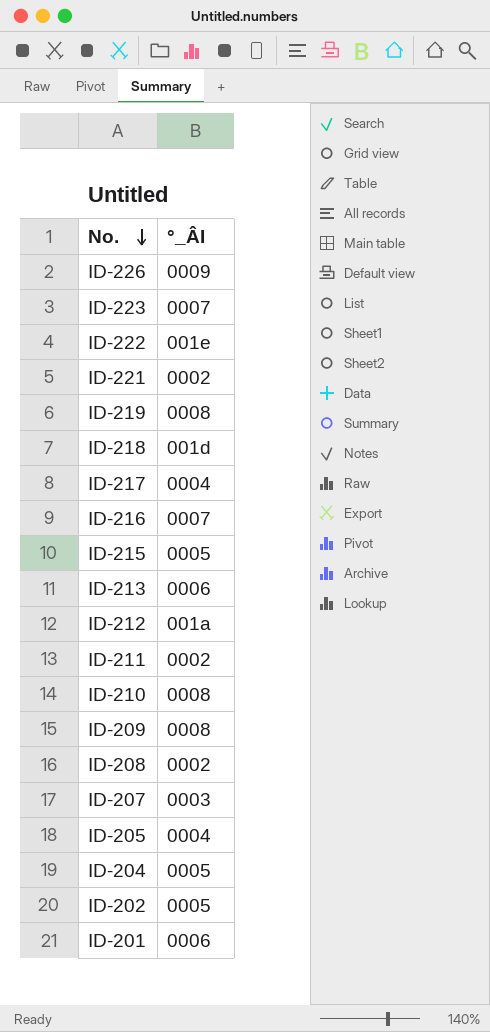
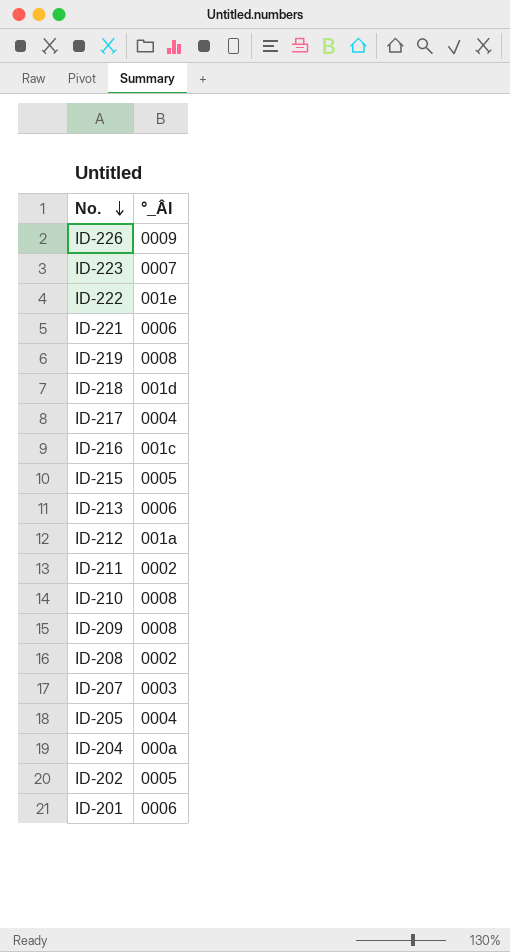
ID-221 | °_ÂI: 0002 -> 0006
ID-216 | °_ÂI: 0007 -> 001c
ID-204 | °_ÂI: 0005 -> 000a

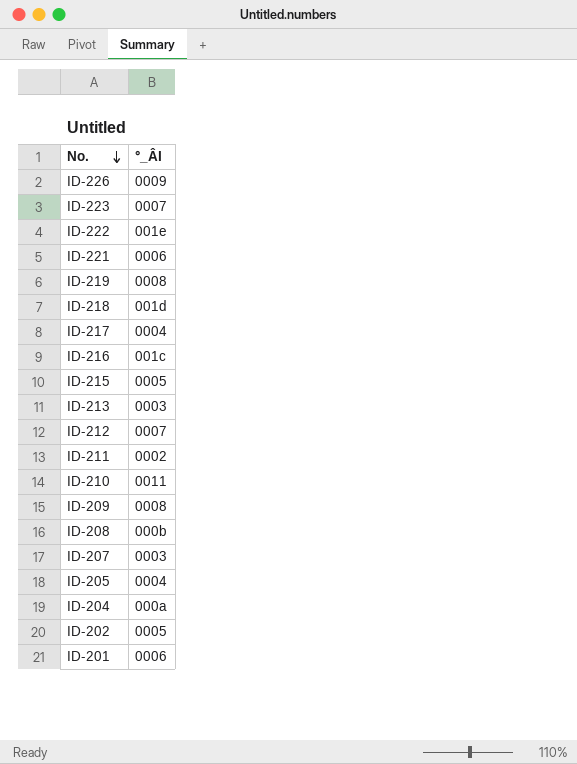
ID-213 | °_ÂI: 0006 -> 0003
ID-212 | °_ÂI: 001a -> 0007
ID-210 | °_ÂI: 0008 -> 0011
ID-208 | °_ÂI: 0002 -> 000b

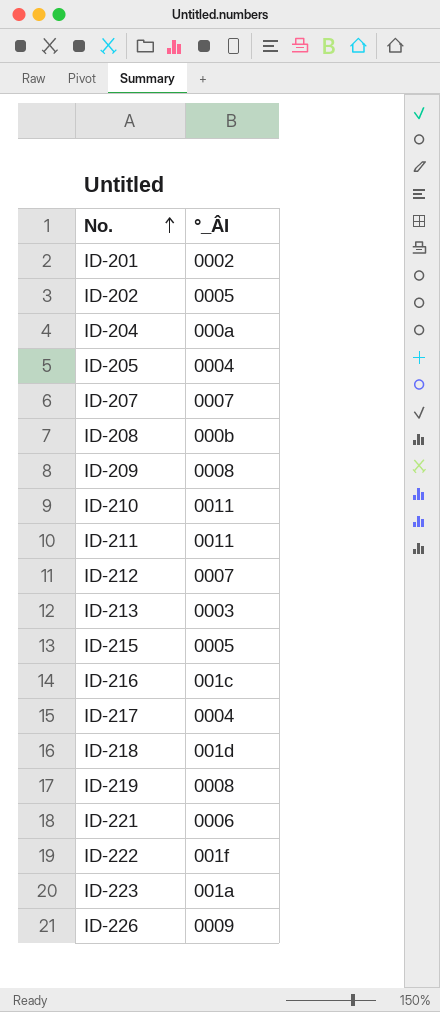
row order: No. descending -> No. ascending
ID-201 | °_ÂI: 0006 -> 0002
ID-207 | °_ÂI: 0003 -> 0007
ID-211 | °_ÂI: 0002 -> 0011
ID-222 | °_ÂI: 001e -> 001f
ID-223 | °_ÂI: 0007 -> 001a

